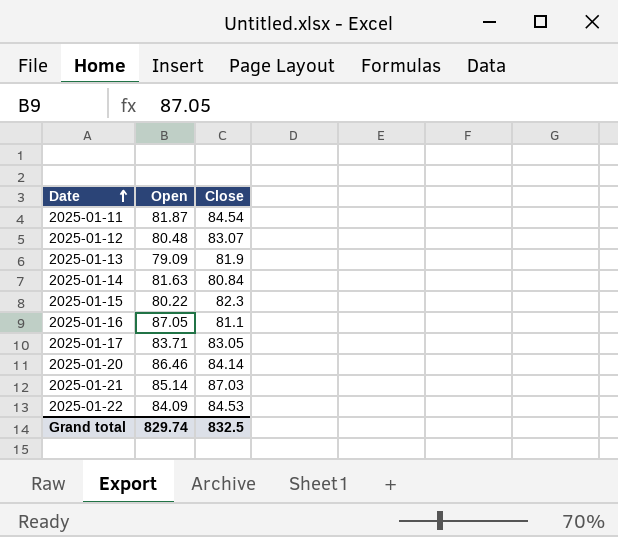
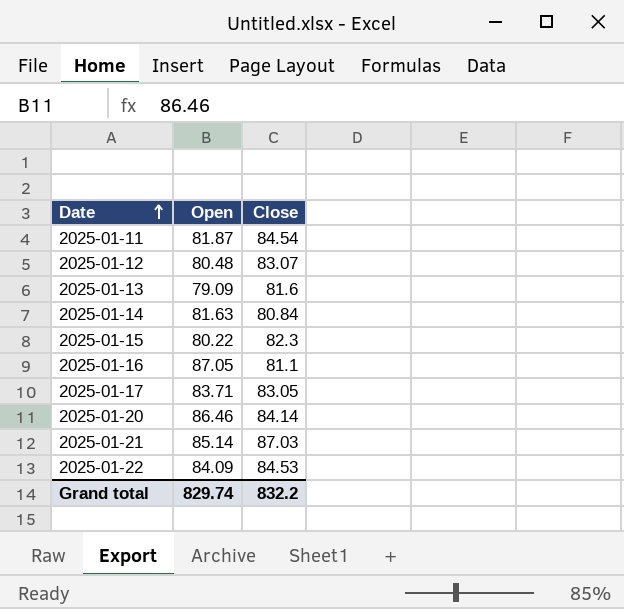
2025-01-13 | Close: 81.9 -> 81.6
Grand total | Close: 832.5 -> 832.2

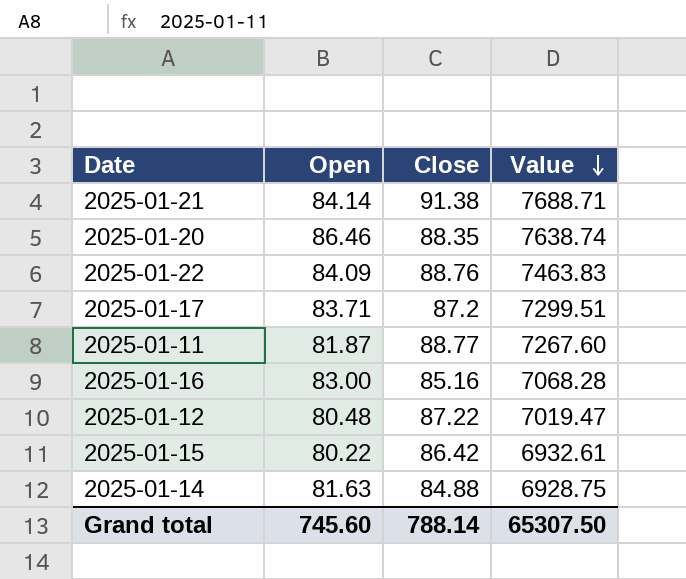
row order: Date ascending -> Value descending
column Value | formula: none -> [Open] * [Close]
row 2025-01-13: 79.09 | 81.6 -> none
2025-01-21 | Open: 85.14 -> 84.14
2025-01-21 | Close: 87.03 -> 91.38
2025-01-20 | Close: 84.14 -> 88.35
2025-01-22 | Close: 84.53 -> 88.76
2025-01-17 | Close: 83.05 -> 87.2
2025-01-11 | Close: 84.54 -> 88.77
2025-01-16 | Open: 87.05 -> 83.00
2025-01-16 | Close: 81.1 -> 85.16
2025-01-12 | Close: 83.07 -> 87.22
2025-01-15 | Close: 82.3 -> 86.42
2025-01-14 | Close: 80.84 -> 84.88
Grand total | Open: 829.74 -> 745.60
Grand total | Close: 832.2 -> 788.14

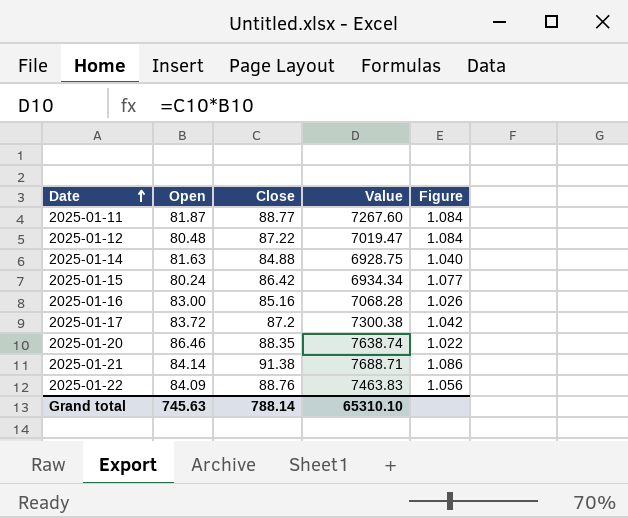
row order: Value descending -> Date ascending
column Figure | formula: none -> [Close] / [Open]
2025-01-15 | Open: 80.22 -> 80.24
2025-01-15 | Value: 6932.61 -> 6934.34
2025-01-17 | Open: 83.71 -> 83.72
2025-01-17 | Value: 7299.51 -> 7300.38
Grand total | Open: 745.60 -> 745.63
Grand total | Value: 65307.50 -> 65310.10

